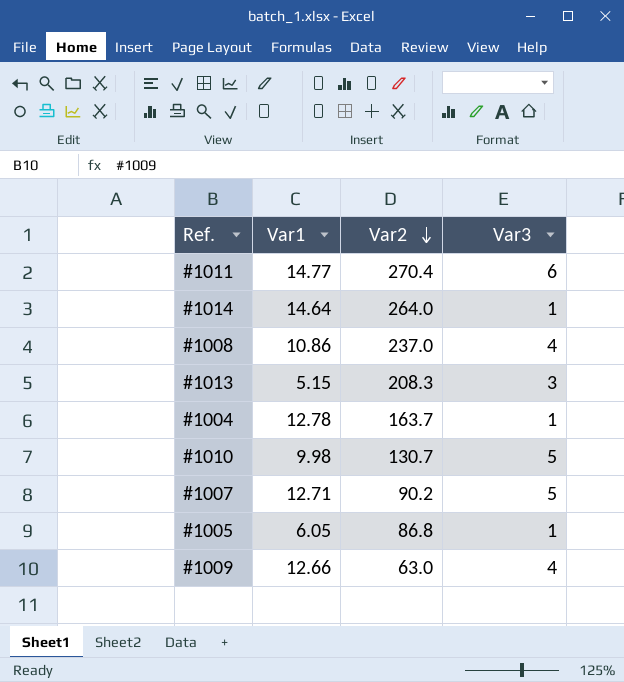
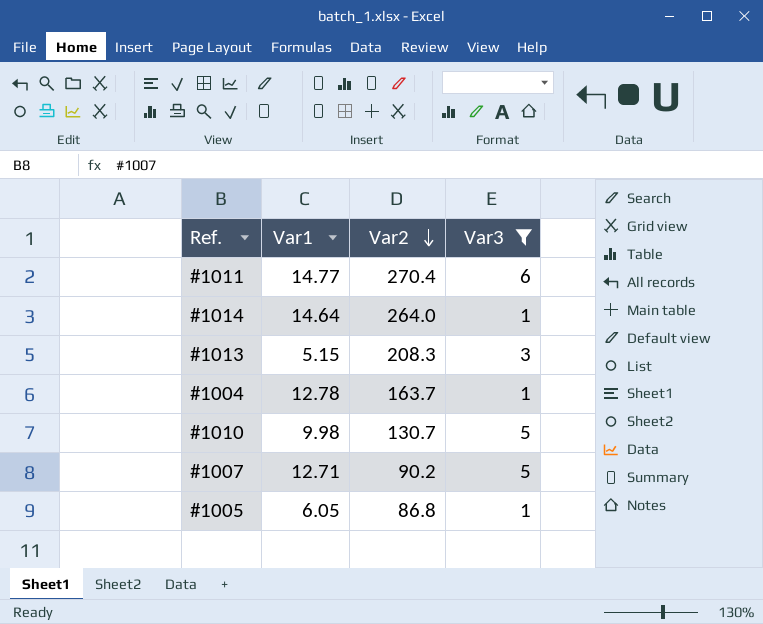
filter: none -> Var3 != 4

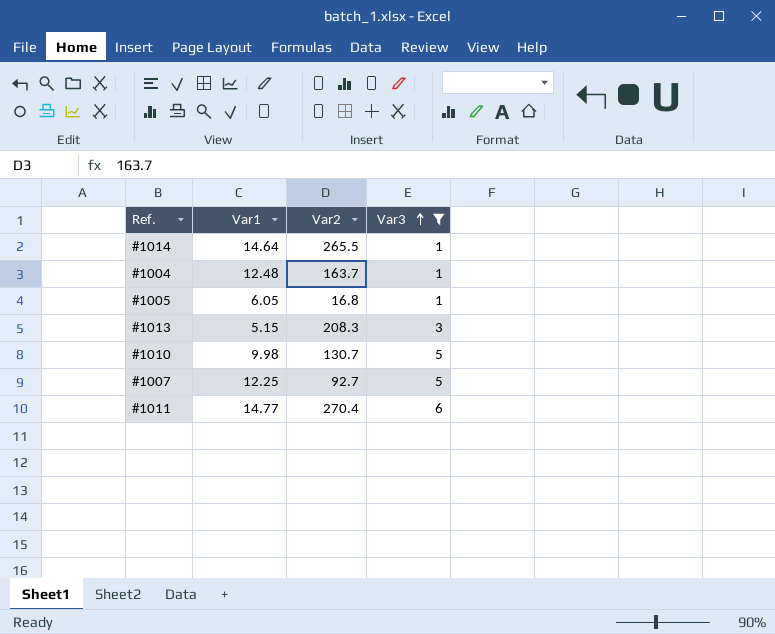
row order: Var2 descending -> Var3 ascending
#1014 | Var2: 264.0 -> 265.5
#1004 | Var1: 12.78 -> 12.48
#1005 | Var2: 86.8 -> 16.8
#1007 | Var1: 12.71 -> 12.25
#1007 | Var2: 90.2 -> 92.7

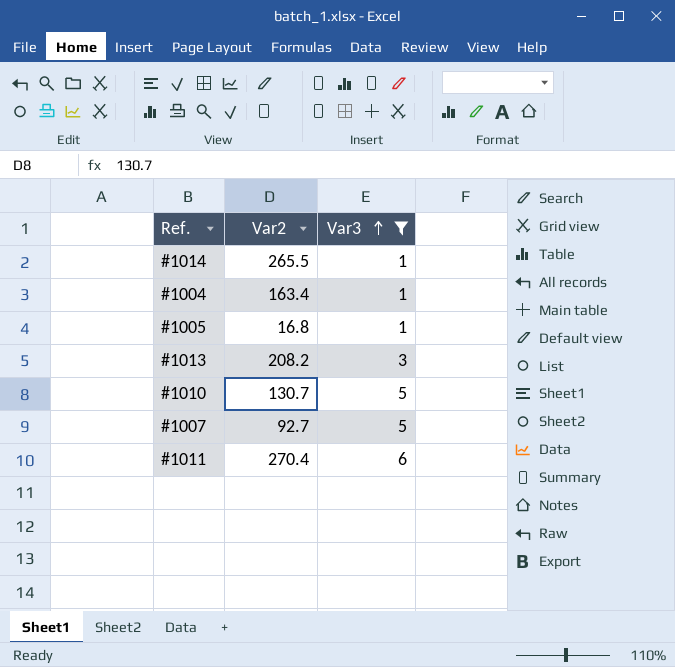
column Var1 | position: 2 -> none
#1004 | Var2: 163.7 -> 163.4
#1013 | Var2: 208.3 -> 208.2

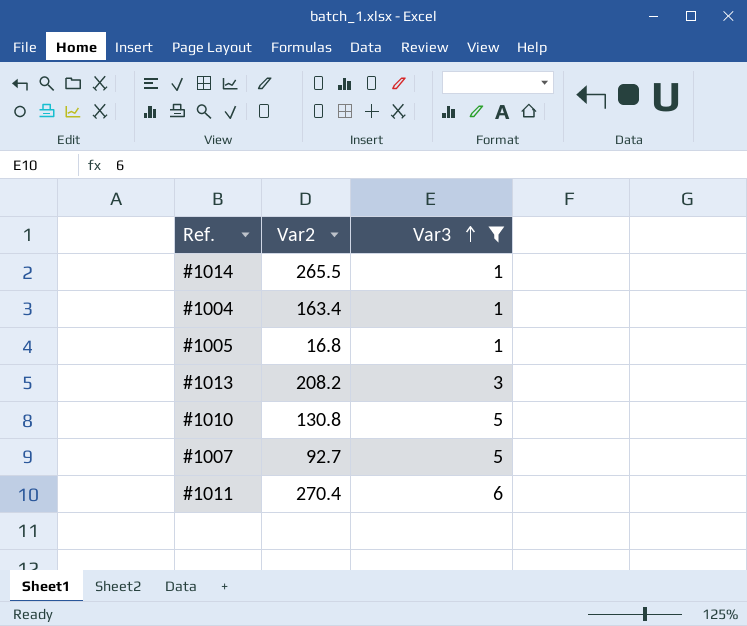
#1010 | Var2: 130.7 -> 130.8

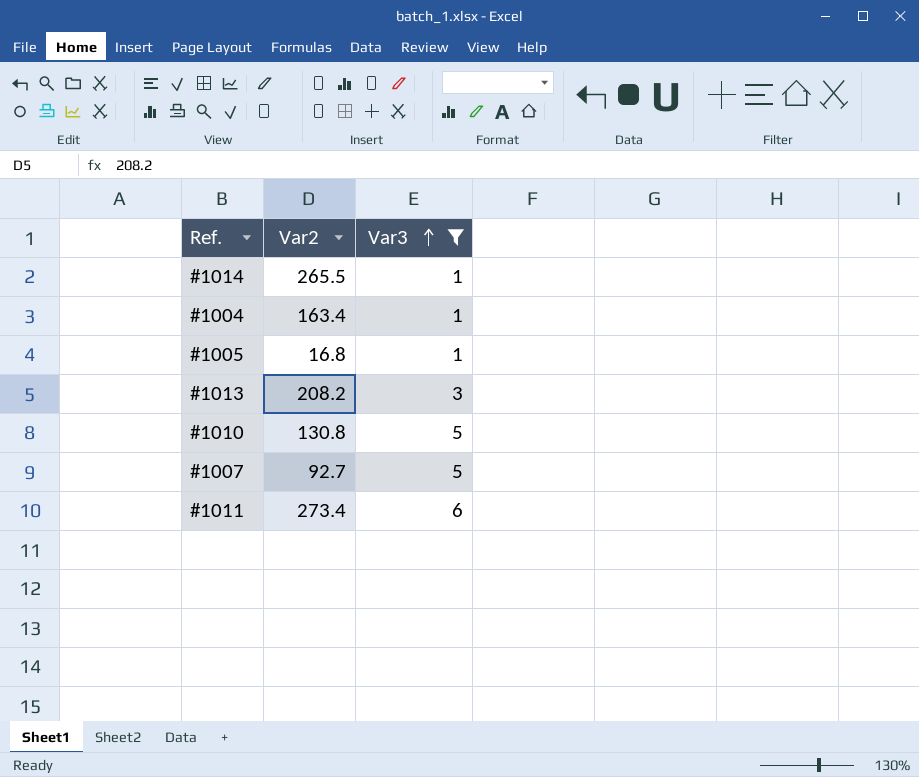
#1011 | Var2: 270.4 -> 273.4

